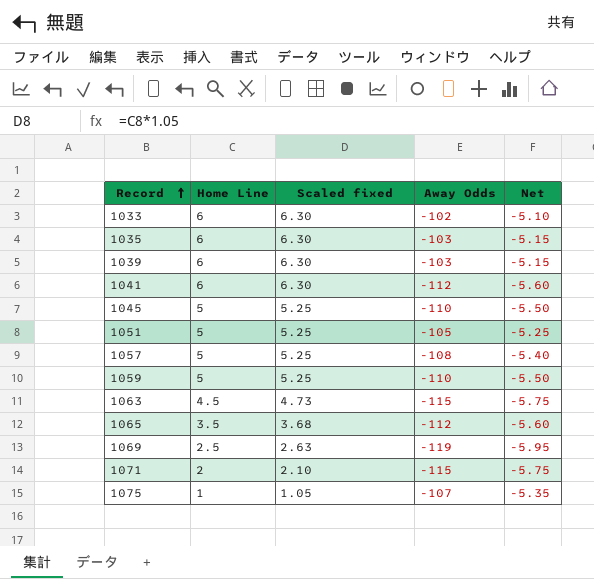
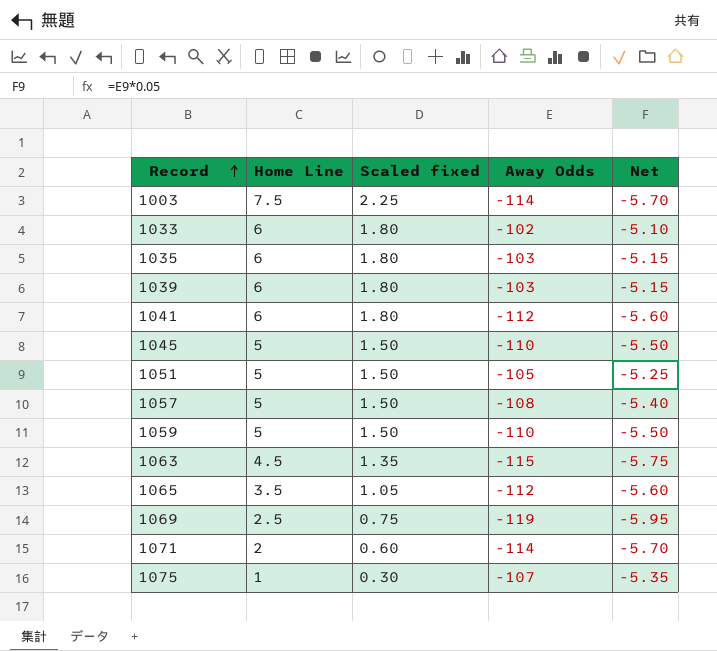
column Scaled fixed | formula: [Home Line] * 1.05 -> [Home Line] * 0.3
row 1003: none -> 7.5 | 2.25 | -114 | -5.70
1071 | Away Odds: -115 -> -114
1071 | Net: -5.75 -> -5.70

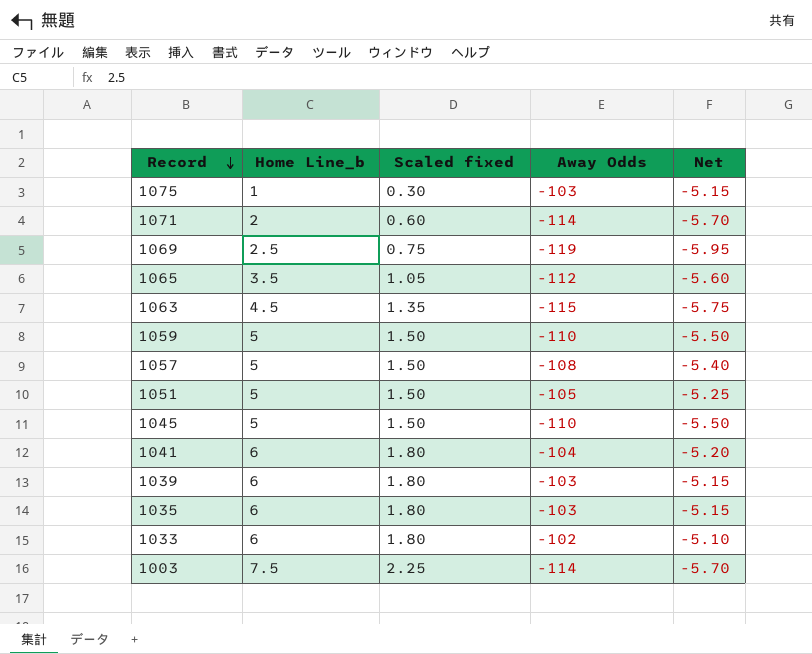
row order: Record ascending -> Record descending
column name: Home Line -> Home Line_b
1075 | Away Odds: -107 -> -103
1075 | Net: -5.35 -> -5.15
1041 | Away Odds: -112 -> -104
1041 | Net: -5.60 -> -5.20

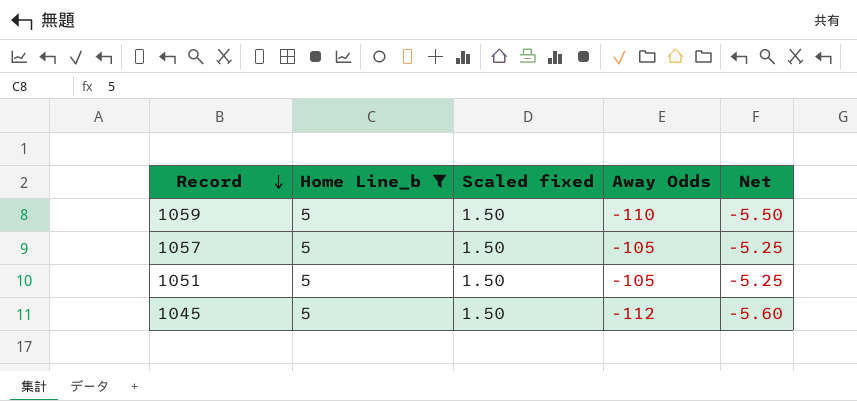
filter: none -> Home Line_b = 5
1057 | Away Odds: -108 -> -105
1057 | Net: -5.40 -> -5.25
1045 | Away Odds: -110 -> -112
1045 | Net: -5.50 -> -5.60

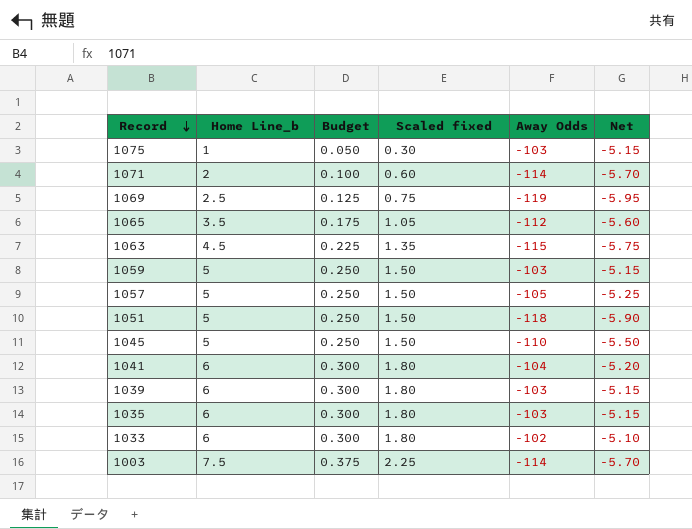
filter: Home Line_b = 5 -> none
column Budget | formula: none -> [Home Line_b] * 0.05
1059 | Away Odds: -110 -> -103
1059 | Net: -5.50 -> -5.15
1051 | Away Odds: -105 -> -118
1051 | Net: -5.25 -> -5.90
1045 | Away Odds: -112 -> -110
1045 | Net: -5.60 -> -5.50

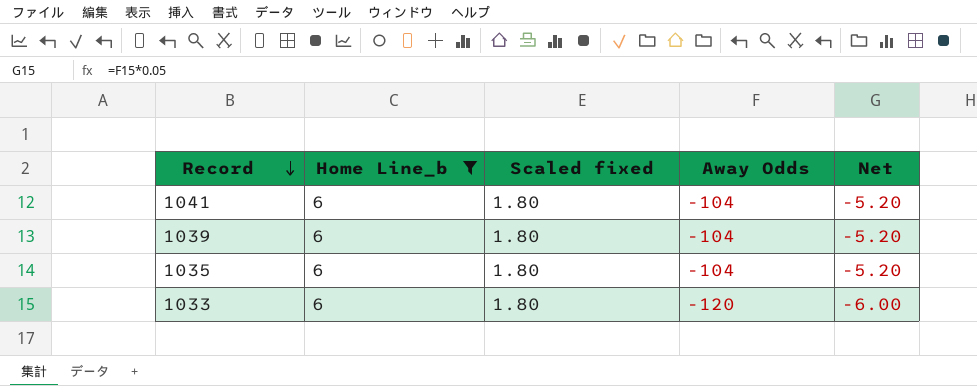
filter: none -> Home Line_b = 6
column Budget | formula: [Home Line_b] * 0.05 -> none
1039 | Away Odds: -103 -> -104
1039 | Net: -5.15 -> -5.20
1035 | Away Odds: -103 -> -104
1035 | Net: -5.15 -> -5.20
1033 | Away Odds: -102 -> -120
1033 | Net: -5.10 -> -6.00

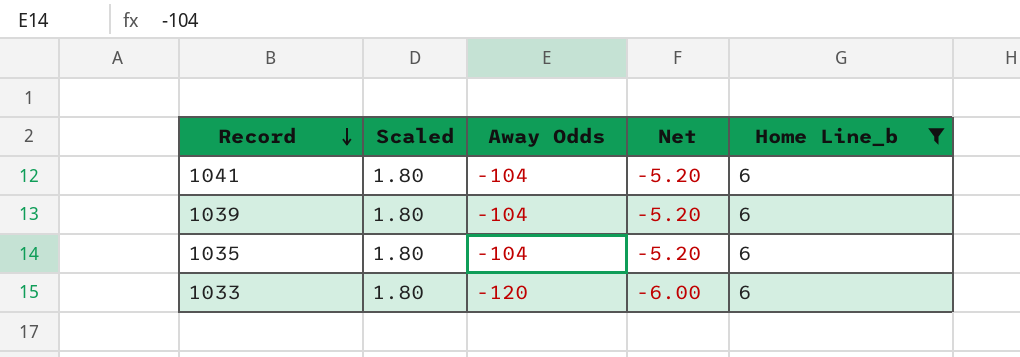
column name: Scaled fixed -> Scaled
column Home Line_b | position: 2 -> 5

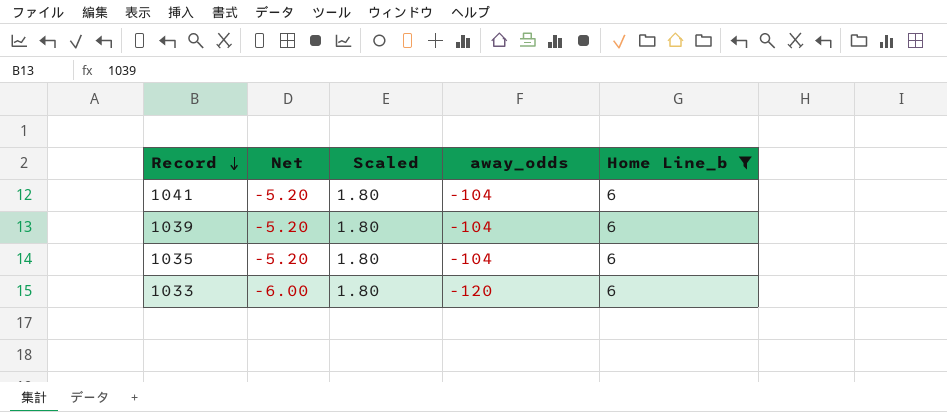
column Net | position: 4 -> 2
column name: Away Odds -> away_odds

